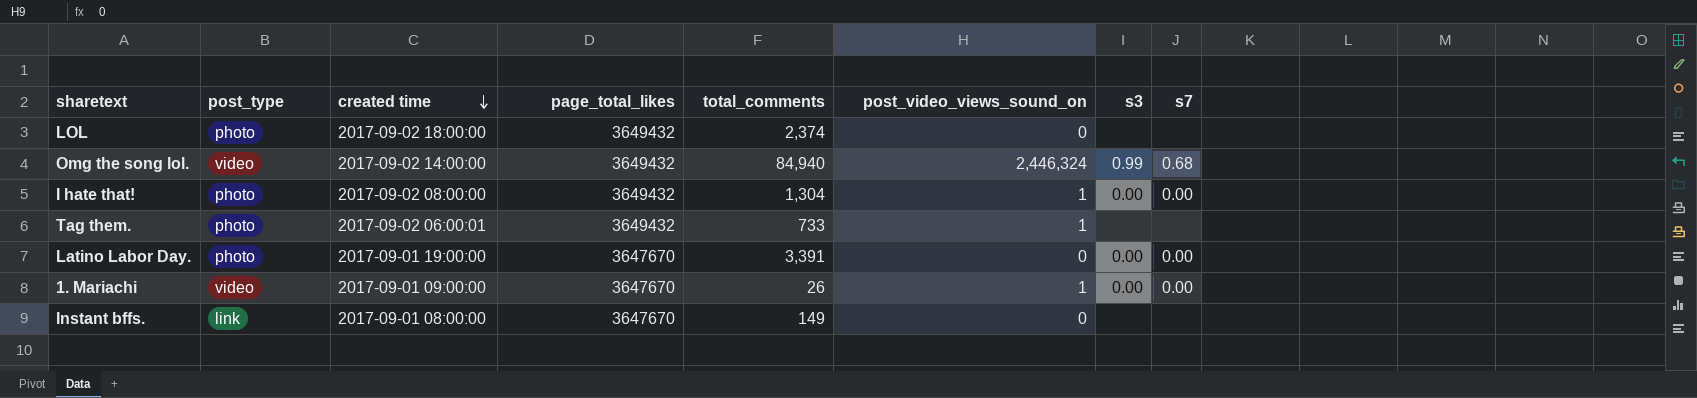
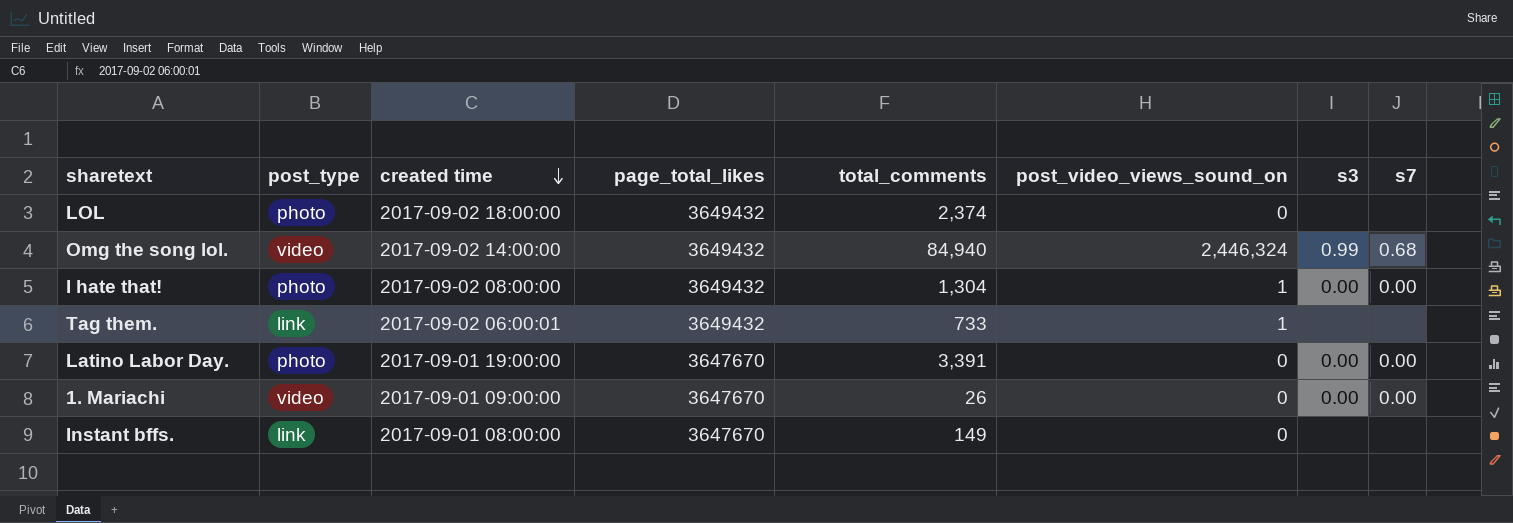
Tag them. | post_type: photo -> link
1. Mariachi | post_video_views_sound_on: 1 -> 0

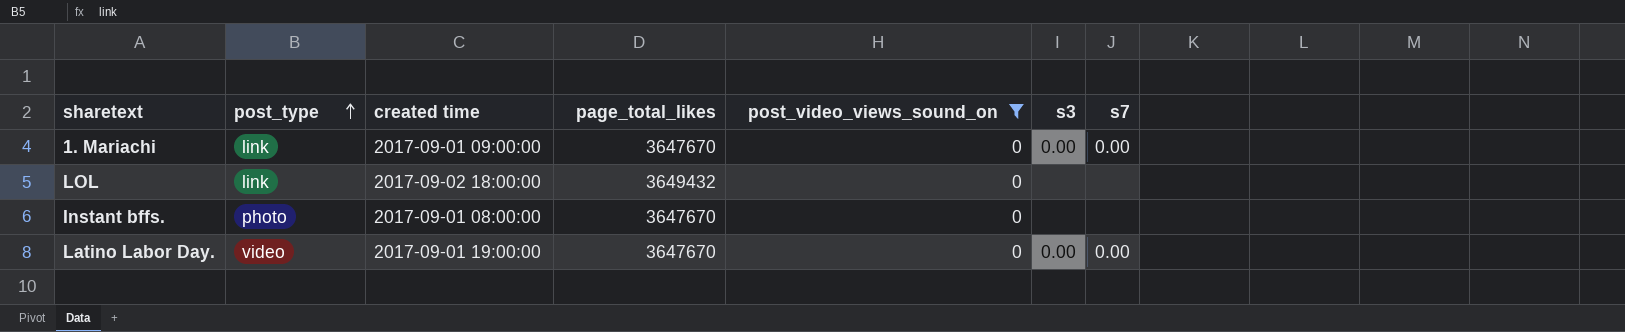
filter: none -> post_video_views_sound_on = 0
row order: created time descending -> post_type ascending
column total_comments | position: 5 -> none
1. Mariachi | post_type: video -> link
LOL | post_type: photo -> link
Instant bffs. | post_type: link -> photo
Latino Labor Day. | post_type: photo -> video

